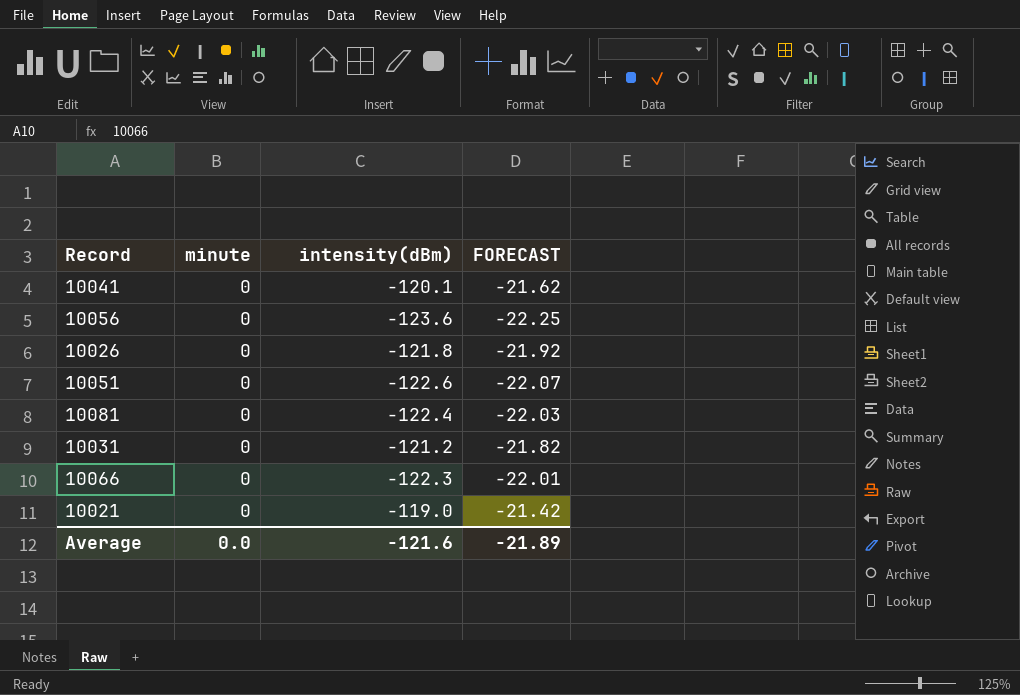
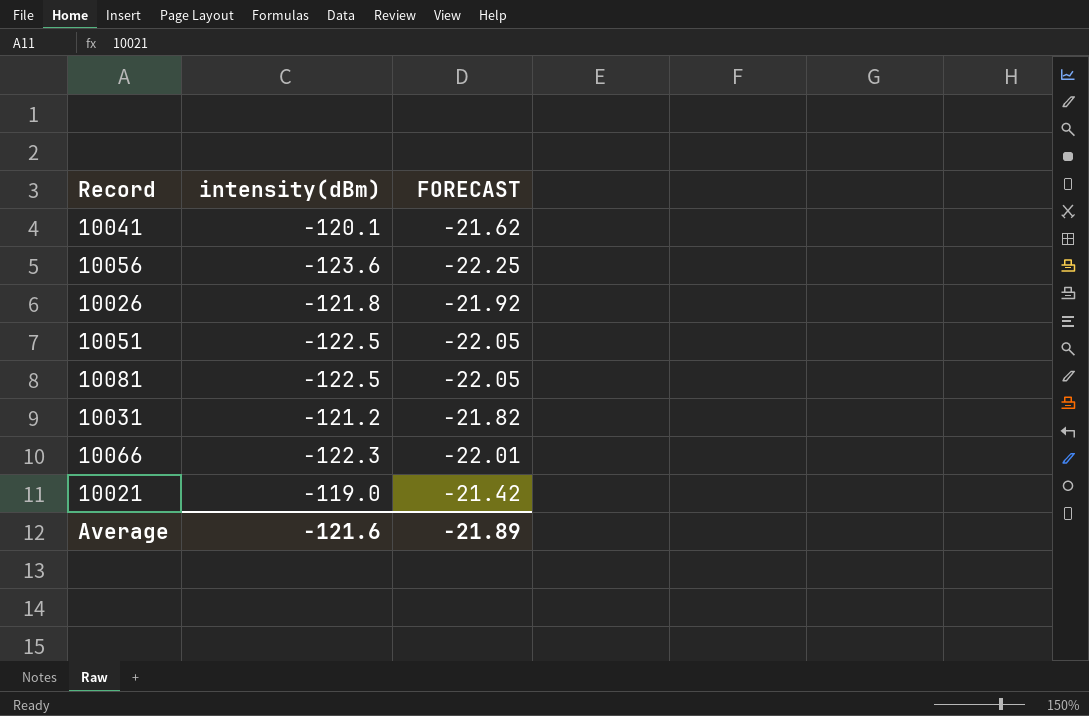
column minute | position: 2 -> none
10051 | intensity(dBm): -122.6 -> -122.5
10051 | FORECAST: -22.07 -> -22.05
10081 | intensity(dBm): -122.4 -> -122.5
10081 | FORECAST: -22.03 -> -22.05

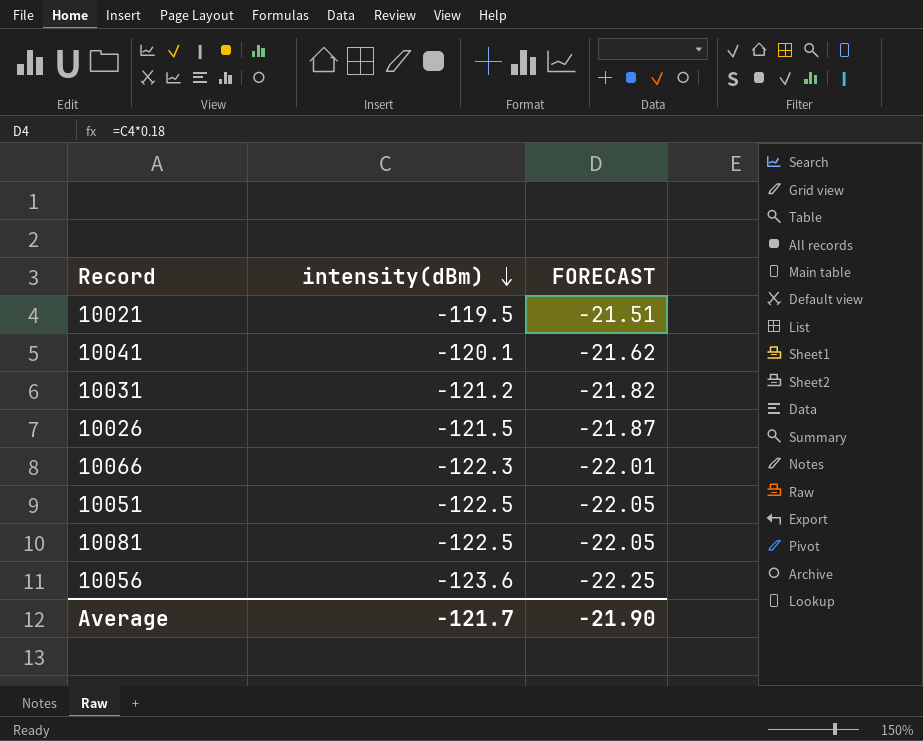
row order: none -> intensity(dBm) descending
10021 | intensity(dBm): -119.0 -> -119.5
10021 | FORECAST: -21.42 -> -21.51
10026 | intensity(dBm): -121.8 -> -121.5
10026 | FORECAST: -21.92 -> -21.87
Average | intensity(dBm): -121.6 -> -121.7
Average | FORECAST: -21.89 -> -21.90

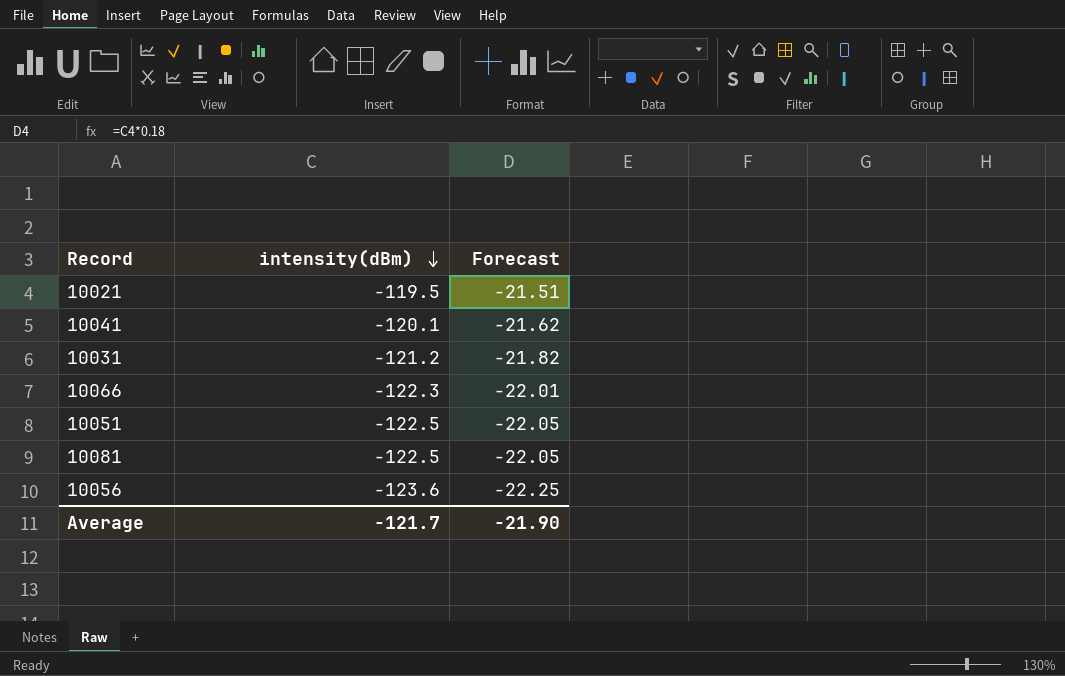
column name: FORECAST -> Forecast
row 10026: -121.5 | -21.87 -> none

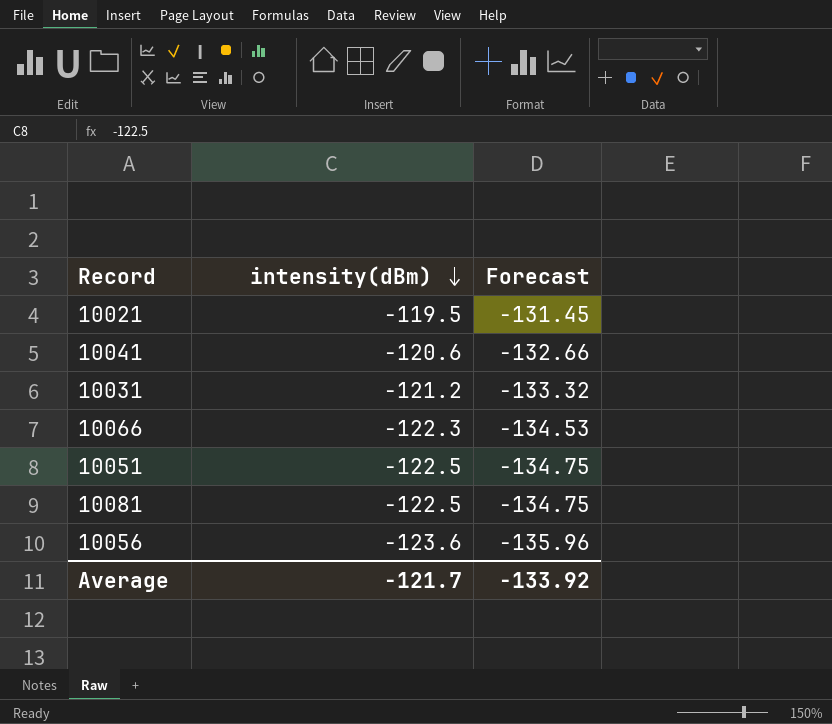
column Forecast | formula: [intensity(dBm)] * 0.18 -> [intensity(dBm)] * 1.1
10041 | intensity(dBm): -120.1 -> -120.6
Average | Forecast: -21.90 -> -133.92

